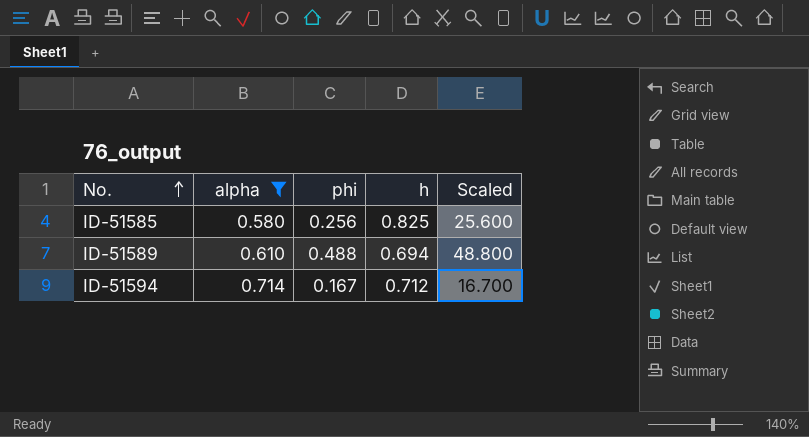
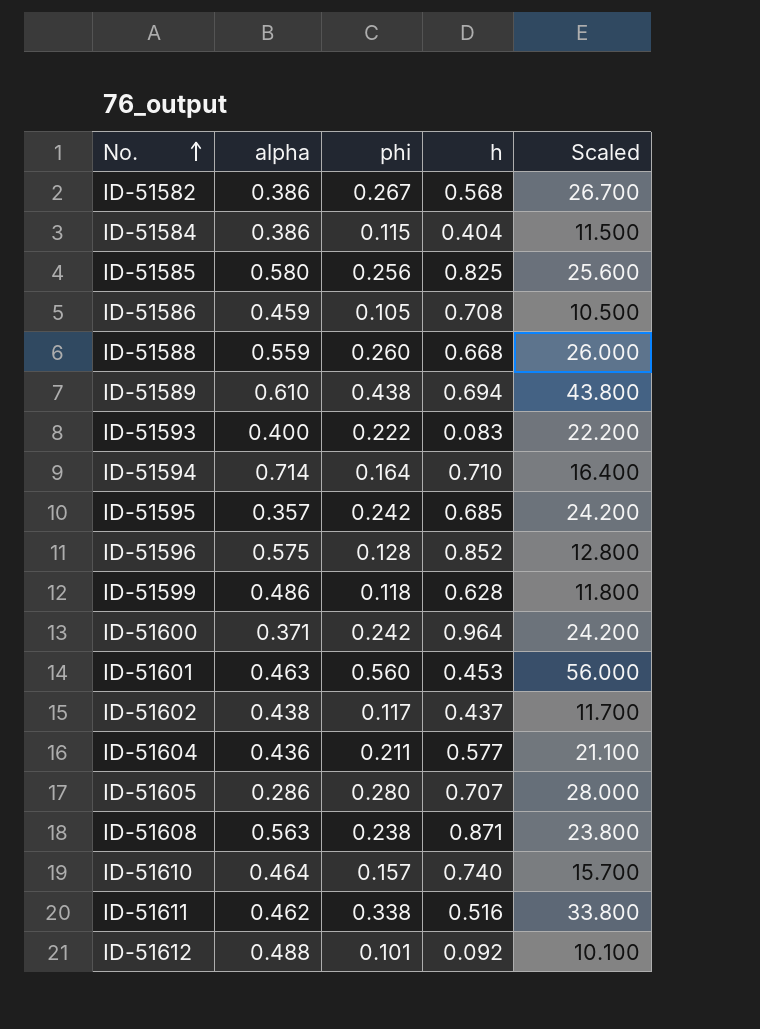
filter: alpha >= 0.580 -> none
ID-51589 | phi: 0.488 -> 0.438
ID-51589 | Scaled: 48.800 -> 43.800
ID-51594 | phi: 0.167 -> 0.164
ID-51594 | h: 0.712 -> 0.710
ID-51594 | Scaled: 16.700 -> 16.400

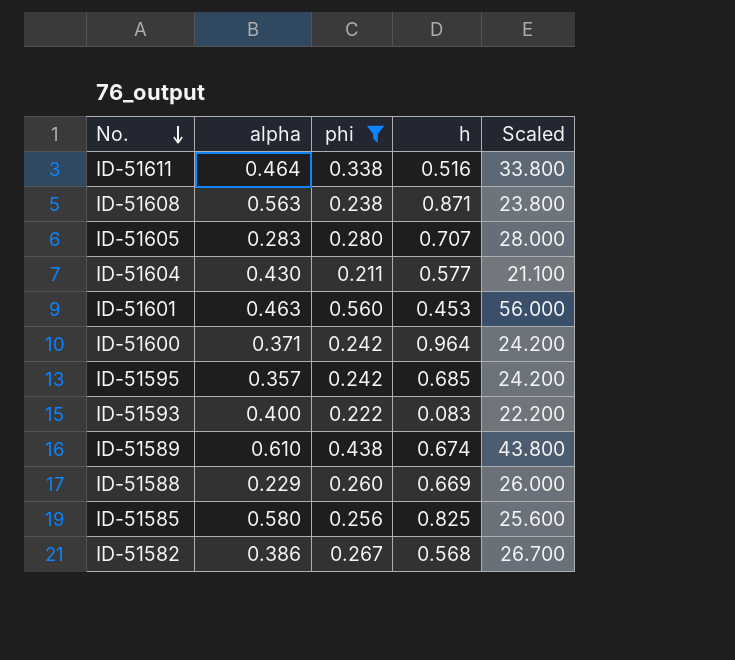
filter: none -> phi >= 0.211
row order: No. ascending -> No. descending
ID-51611 | alpha: 0.462 -> 0.464
ID-51605 | alpha: 0.286 -> 0.283
ID-51604 | alpha: 0.436 -> 0.430
ID-51589 | h: 0.694 -> 0.674
ID-51588 | alpha: 0.559 -> 0.229
ID-51588 | h: 0.668 -> 0.669

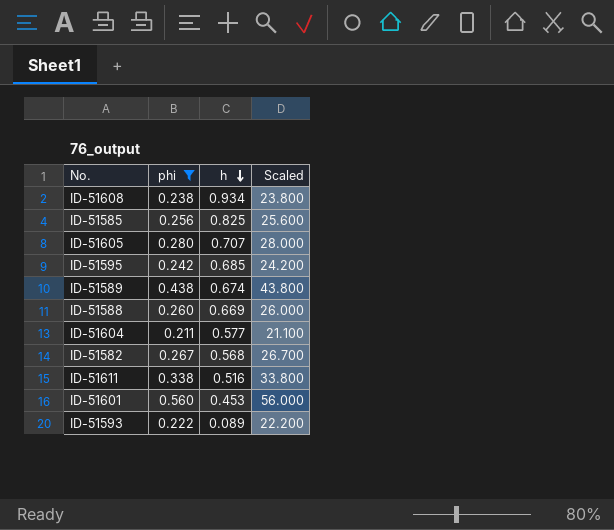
row order: No. descending -> h descending
column alpha | position: 2 -> none
row ID-51600: 0.371 | 0.242 | 0.964 | 24.200 -> none
ID-51608 | h: 0.871 -> 0.934
ID-51593 | h: 0.083 -> 0.089

